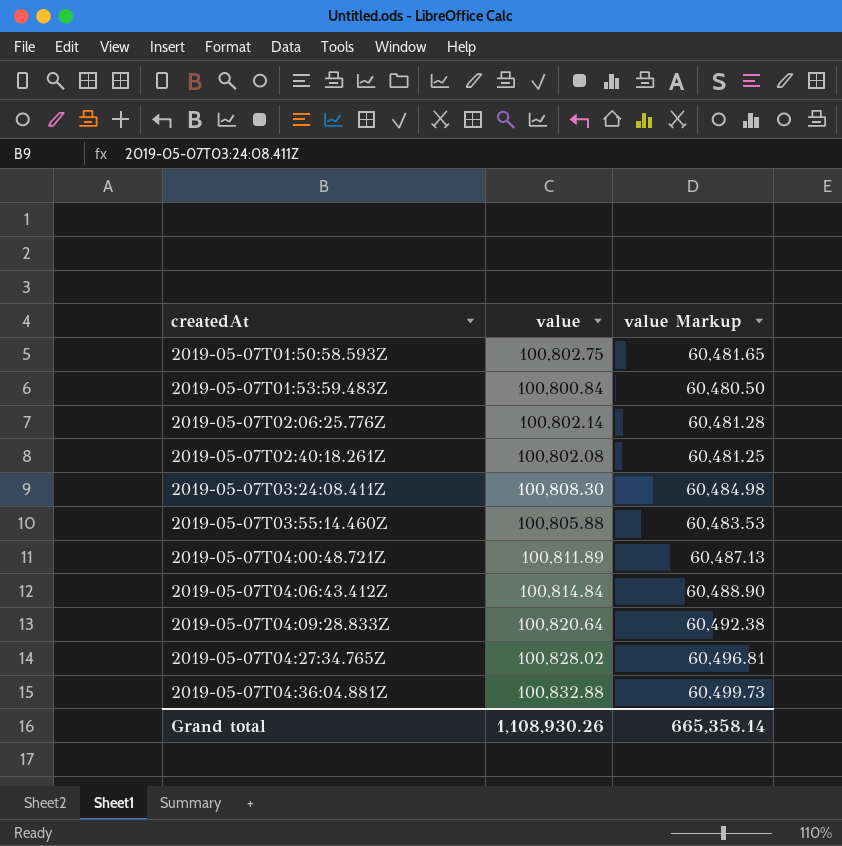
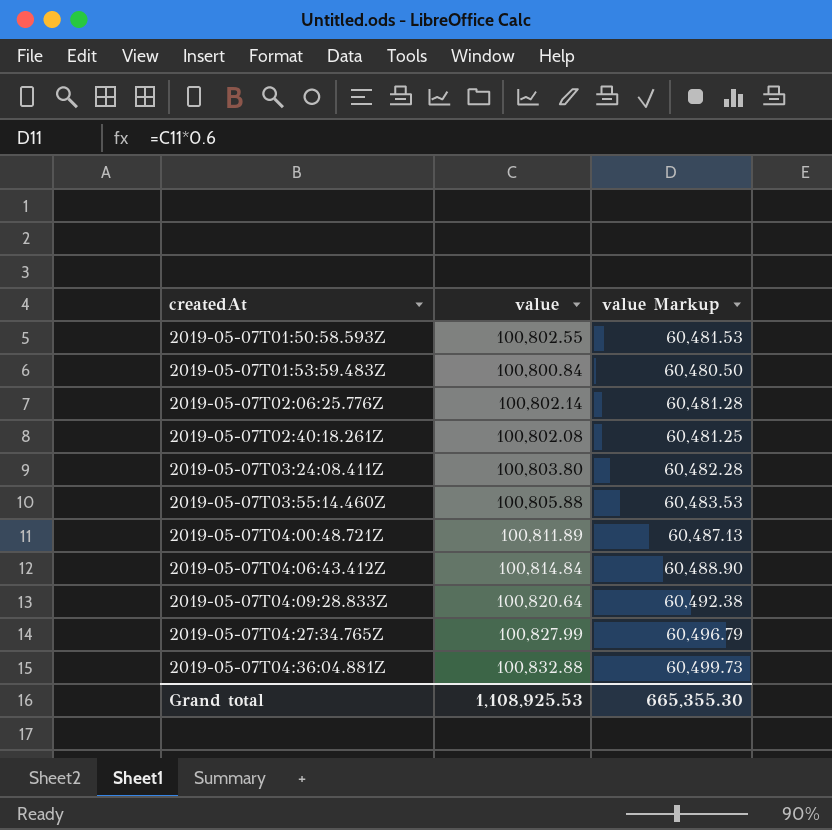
2019-05-07T01:50:58.593Z | value: 100,802.75 -> 100,802.55
2019-05-07T01:50:58.593Z | value Markup: 60,481.65 -> 60,481.53
2019-05-07T03:24:08.411Z | value: 100,808.30 -> 100,803.80
2019-05-07T03:24:08.411Z | value Markup: 60,484.98 -> 60,482.28
2019-05-07T04:27:34.765Z | value: 100,828.02 -> 100,827.99
2019-05-07T04:27:34.765Z | value Markup: 60,496.81 -> 60,496.79
Grand total | value: 1,108,930.26 -> 1,108,925.53
Grand total | value Markup: 665,358.14 -> 665,355.30

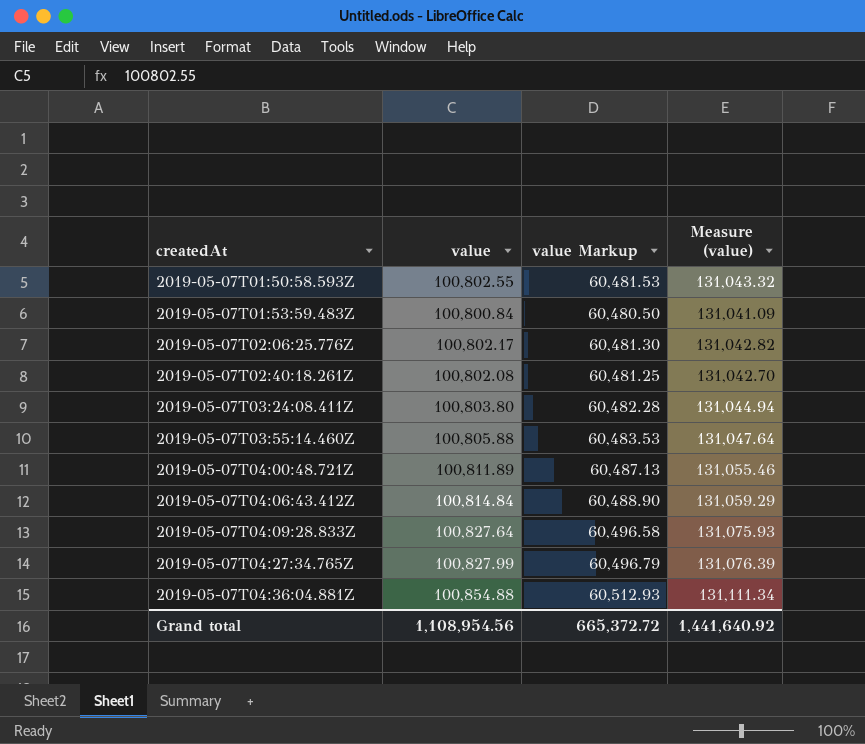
column Measure (value) | formula: none -> [value] * 1.3
2019-05-07T02:06:25.776Z | value: 100,802.14 -> 100,802.17
2019-05-07T02:06:25.776Z | value Markup: 60,481.28 -> 60,481.30
2019-05-07T04:09:28.833Z | value: 100,820.64 -> 100,827.64
2019-05-07T04:09:28.833Z | value Markup: 60,492.38 -> 60,496.58
2019-05-07T04:36:04.881Z | value: 100,832.88 -> 100,854.88
2019-05-07T04:36:04.881Z | value Markup: 60,499.73 -> 60,512.93
Grand total | value: 1,108,925.53 -> 1,108,954.56
Grand total | value Markup: 665,355.30 -> 665,372.72

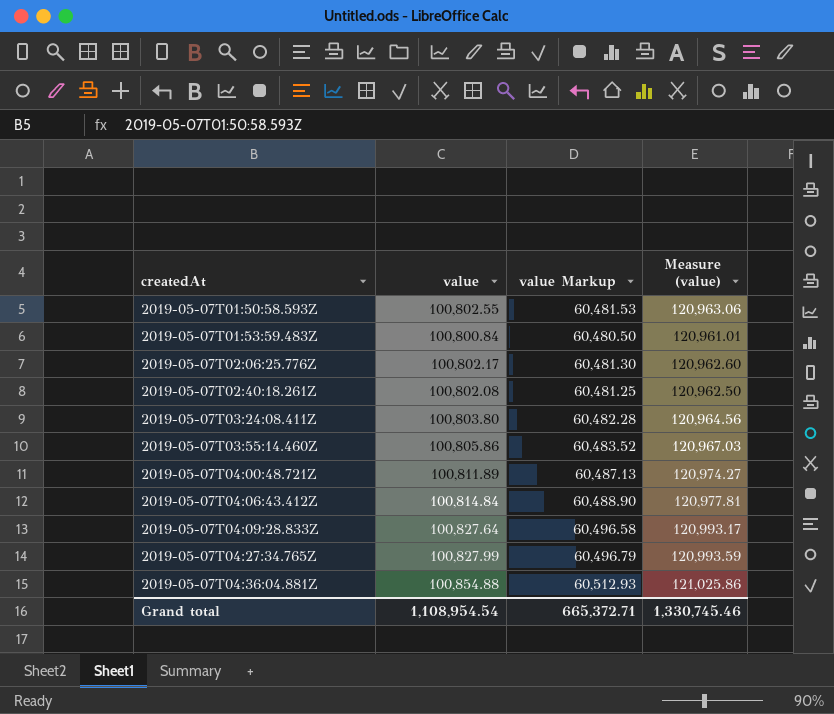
column Measure (value) | formula: [value] * 1.3 -> [value] * 1.2
2019-05-07T03:55:14.460Z | value: 100,805.88 -> 100,805.86
2019-05-07T03:55:14.460Z | value Markup: 60,483.53 -> 60,483.52
Grand total | value: 1,108,954.56 -> 1,108,954.54
Grand total | value Markup: 665,372.72 -> 665,372.71
Grand total | Measure (value): 1,441,640.92 -> 1,330,745.46

